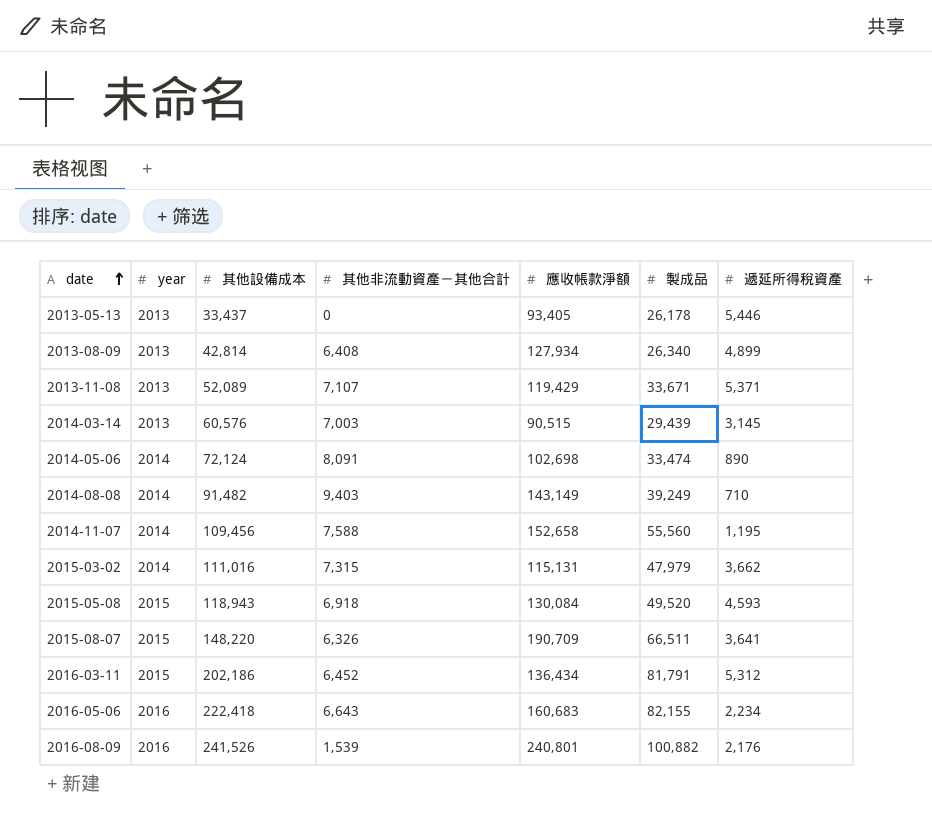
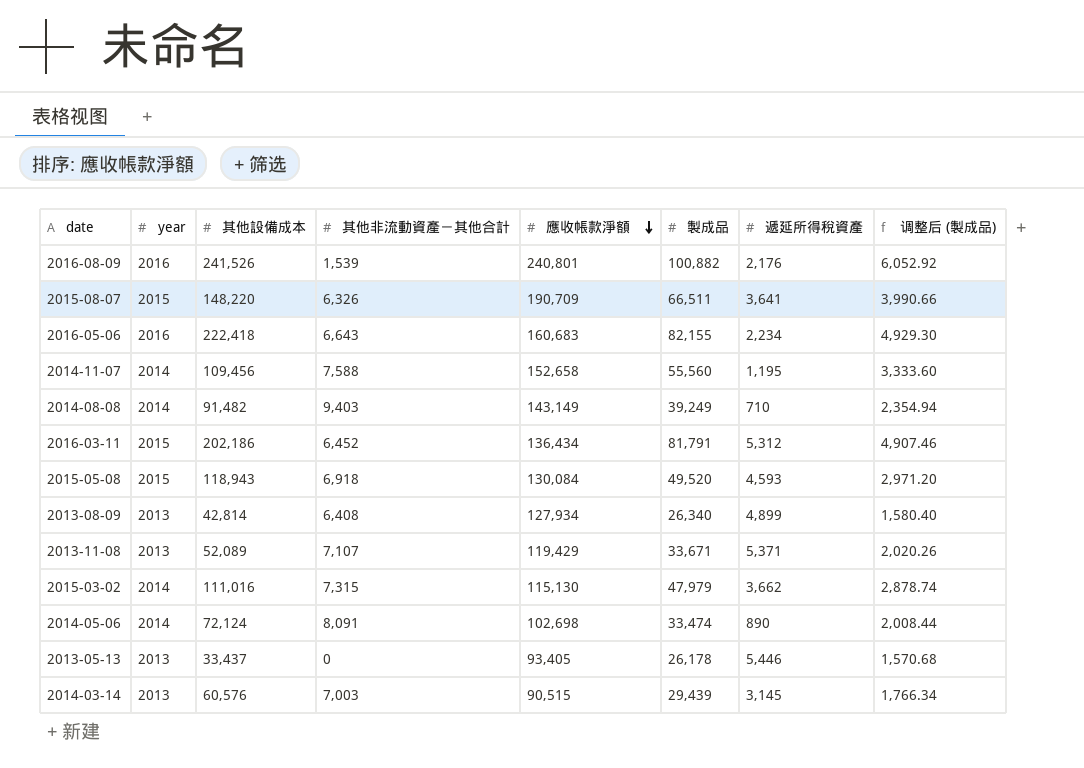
row order: date ascending -> 應收帳款淨額 descending
column 调整后 (製成品) | formula: none -> [製成品] * 0.06
2015-03-02 | 應收帳款淨額: 115,131 -> 115,130

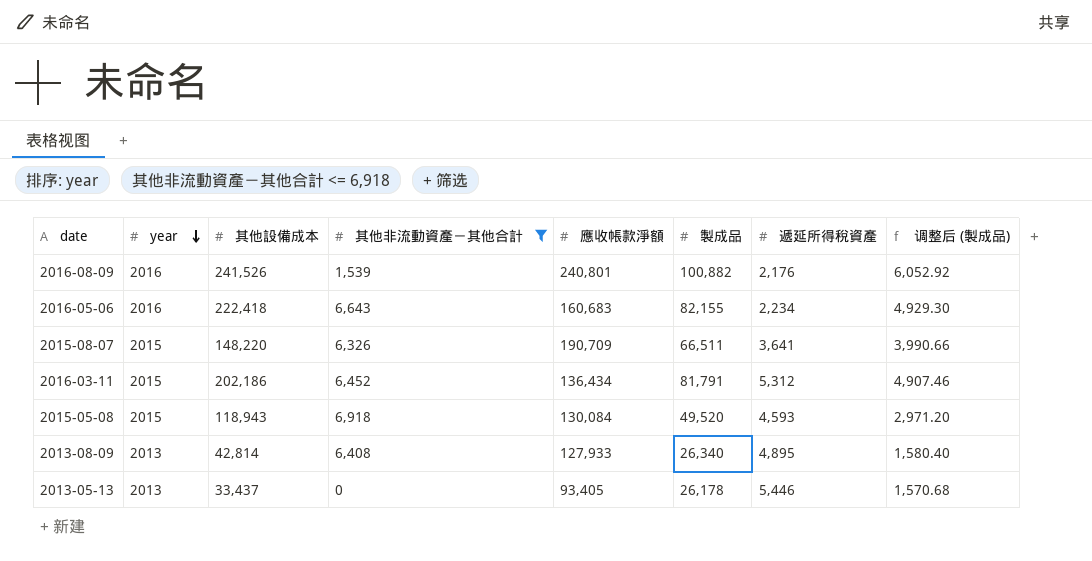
filter: none -> 其他非流動資產－其他合計 <= 6,918
row order: 應收帳款淨額 descending -> year descending
2013-08-09 | 應收帳款淨額: 127,934 -> 127,933
2013-08-09 | 遞延所得稅資產: 4,899 -> 4,895

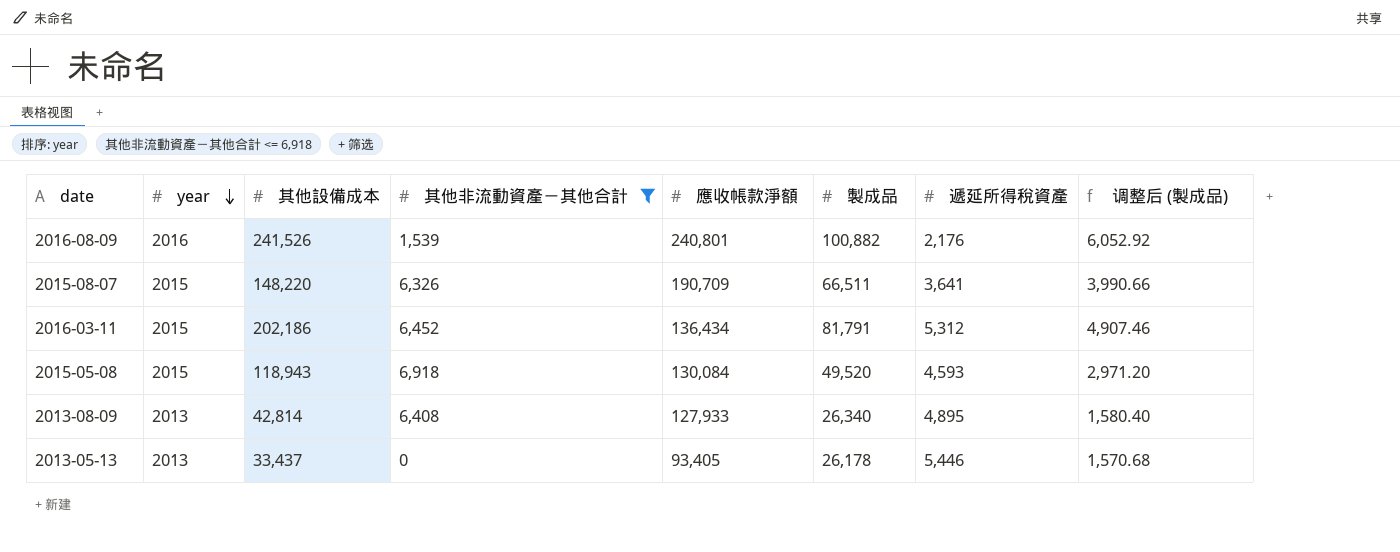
row 2016-05-06: 2016 | 222,418 | 6,643 | 160,683 | 82,155 | 2,234 | 4,929.30 -> none

